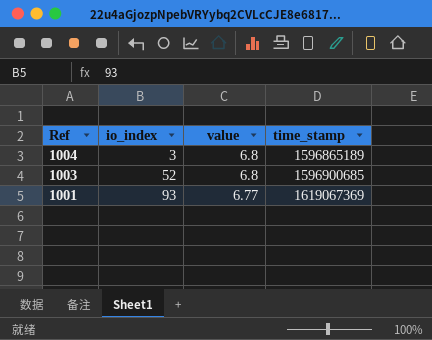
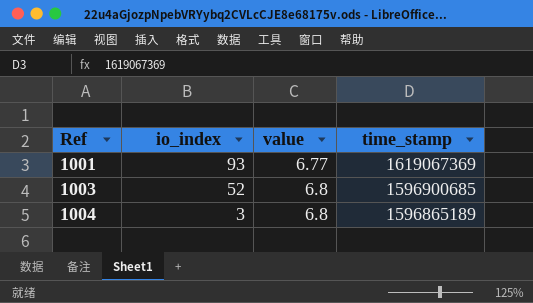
row order: Ref descending -> Ref ascending

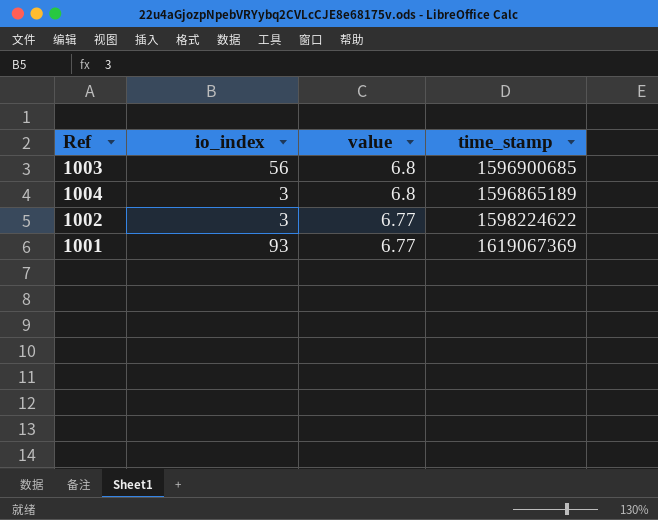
row order: Ref ascending -> value descending
1003 | io_index: 52 -> 56
row 1002: none -> 3 | 6.77 | 1598224622

